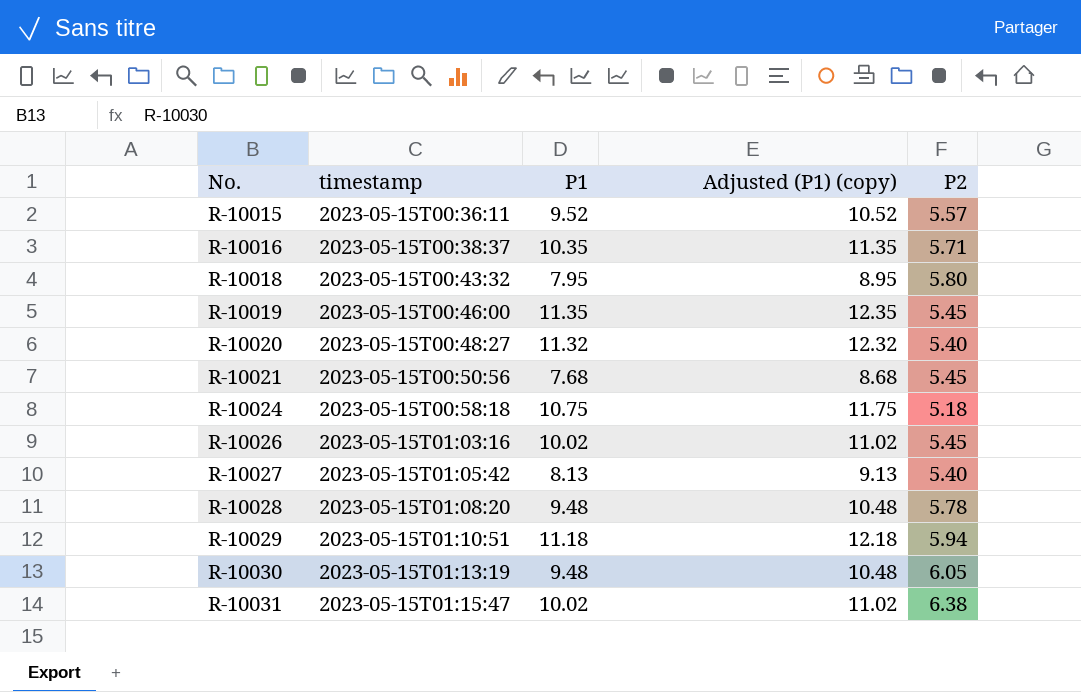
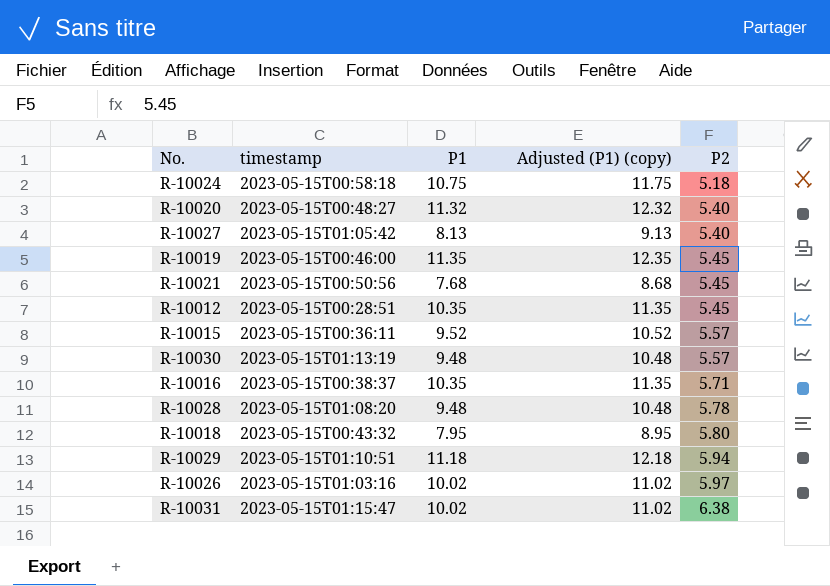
row order: No. ascending -> P2 ascending
row R-10012: none -> 2023-05-15T00:28:51 | 10.35 | 11.35 | 5.45
R-10030 | P2: 6.05 -> 5.57
R-10026 | P2: 5.45 -> 5.97

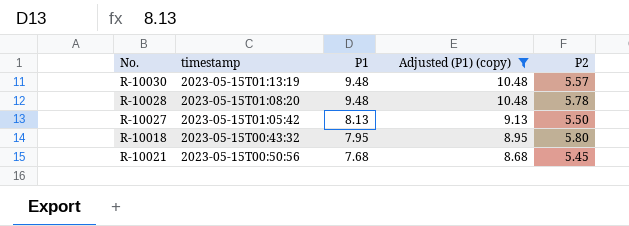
filter: none -> Adjusted (P1) (copy) <= 10.48
row order: P2 ascending -> P1 descending
R-10027 | P2: 5.40 -> 5.50

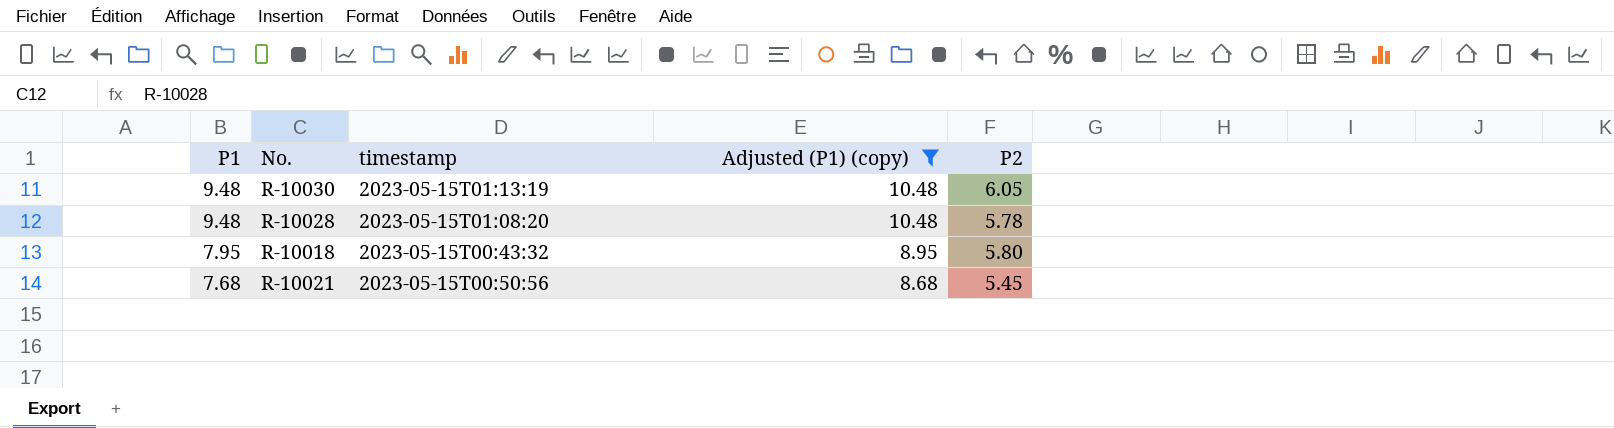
column P1 | position: 3 -> 1
row R-10027: 2023-05-15T01:05:42 | 8.13 | 9.13 | 5.50 -> none
R-10030 | P2: 5.57 -> 6.05

